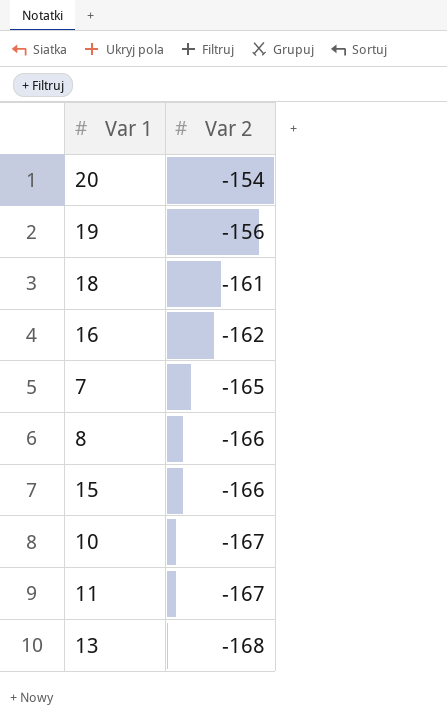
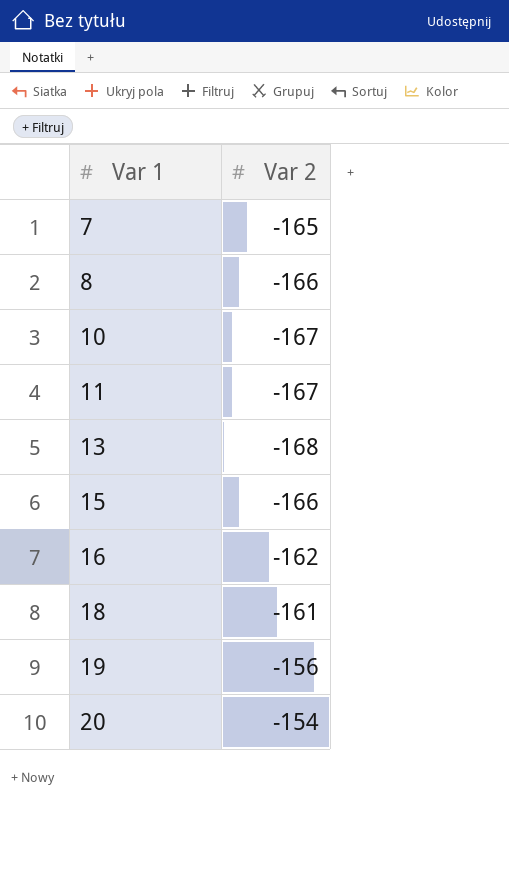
row order: Var 2 descending -> Var 1 ascending

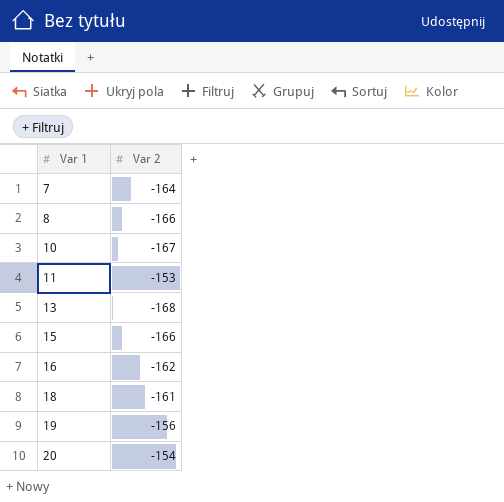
7 | Var 2: -165 -> -164
11 | Var 2: -167 -> -153

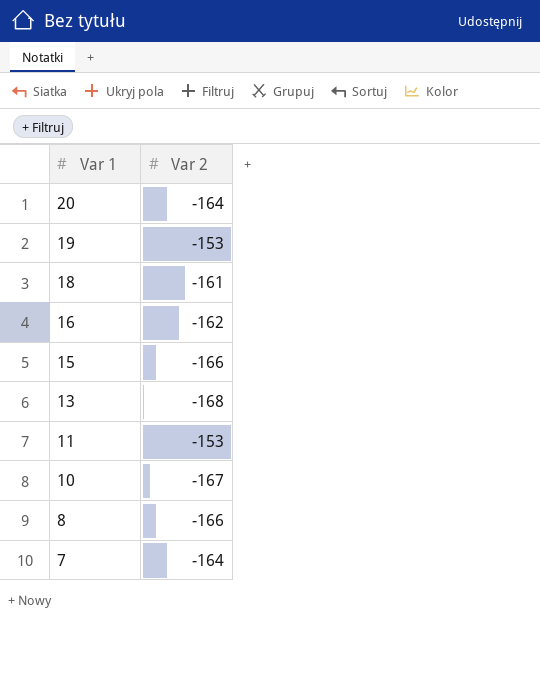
row order: Var 1 ascending -> Var 1 descending
20 | Var 2: -154 -> -164
19 | Var 2: -156 -> -153

